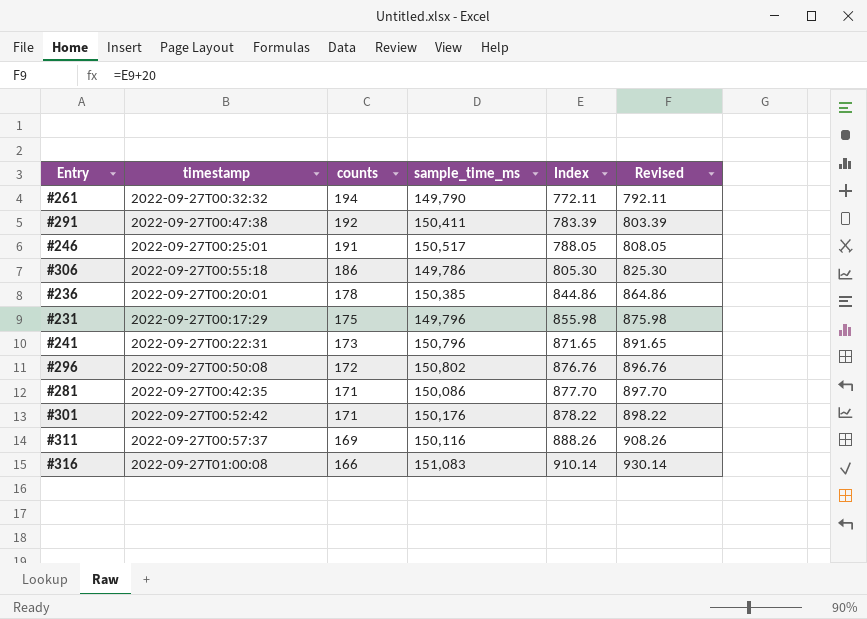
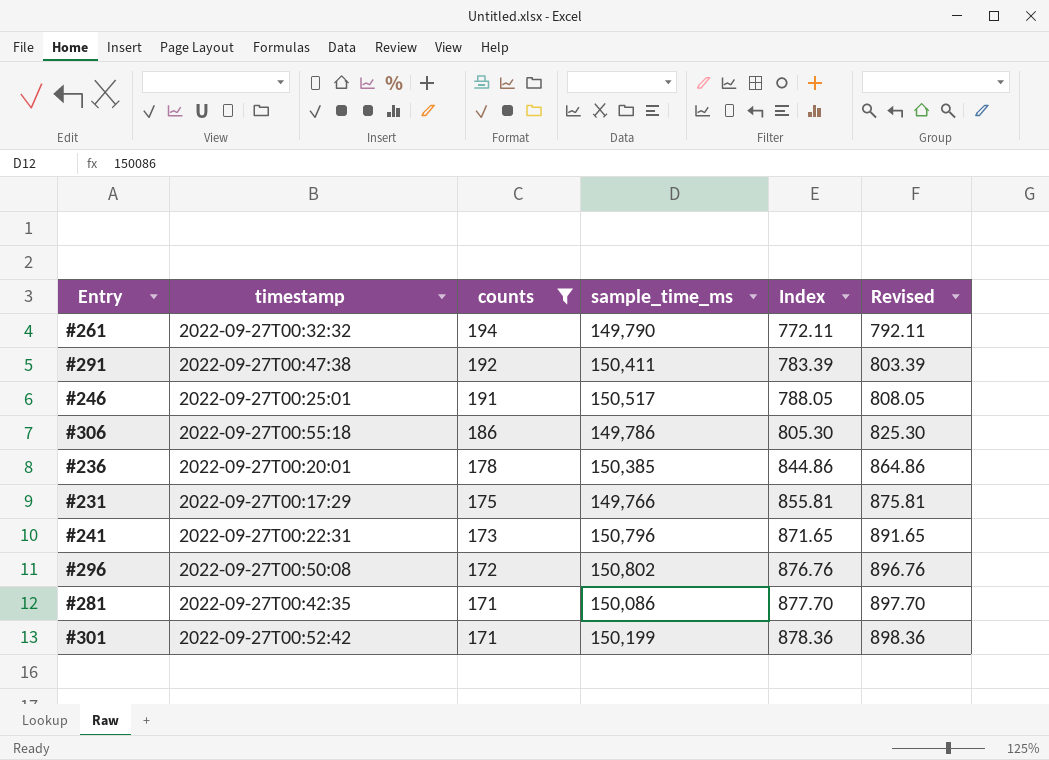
filter: none -> counts >= 171
#231 | sample_time_ms: 149,796 -> 149,766
#231 | Index: 855.98 -> 855.81
#231 | Revised: 875.98 -> 875.81
#301 | sample_time_ms: 150,176 -> 150,199
#301 | Index: 878.22 -> 878.36
#301 | Revised: 898.22 -> 898.36

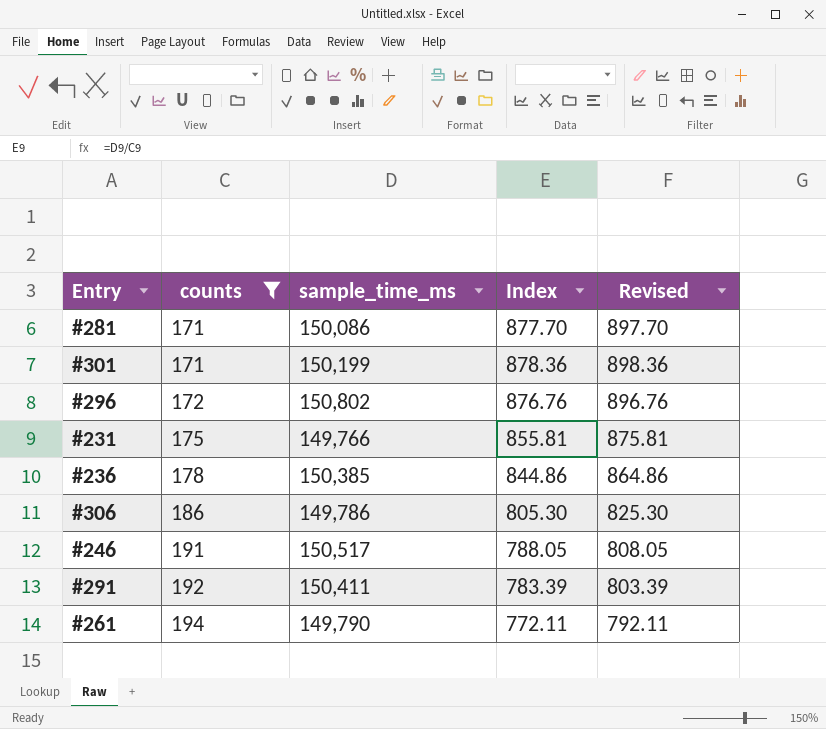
row order: counts descending -> counts ascending
column timestamp | position: 2 -> none
row #241: 2022-09-27T00:22:31 | 173 | 150,796 | 871.65 | 891.65 -> none

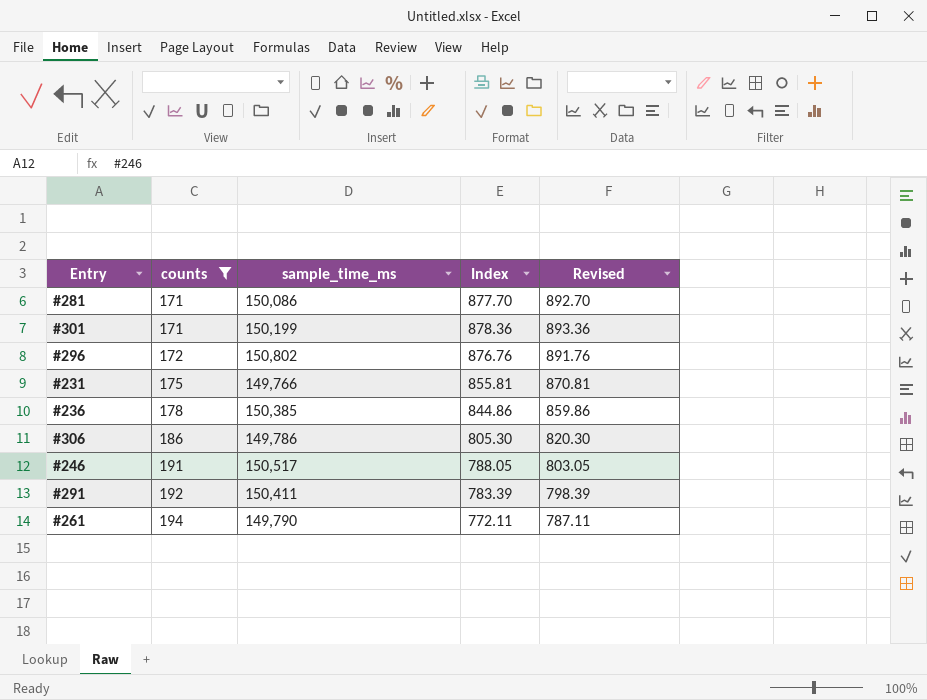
column Revised | formula: [Index] + 20 -> [Index] + 15

